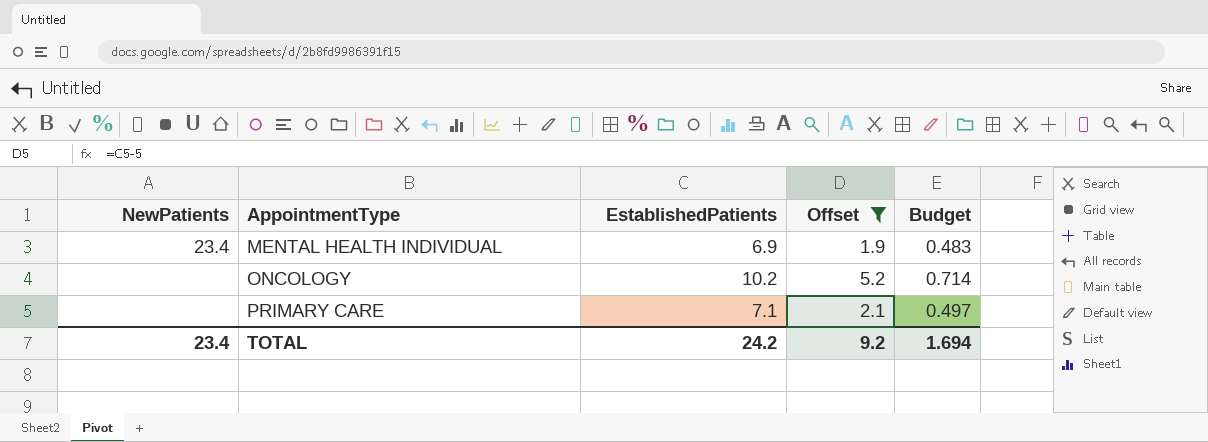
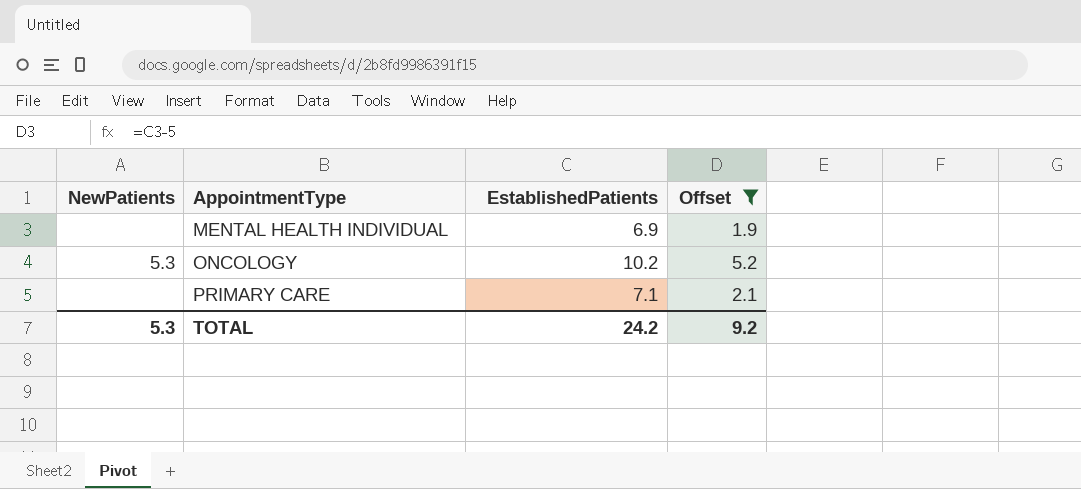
column Budget | formula: [EstablishedPatients] * 0.07 -> none
MENTAL HEALTH INDIVIDUAL | NewPatients: 23.4 -> none
ONCOLOGY | NewPatients: none -> 5.3
TOTAL | NewPatients: 23.4 -> 5.3

